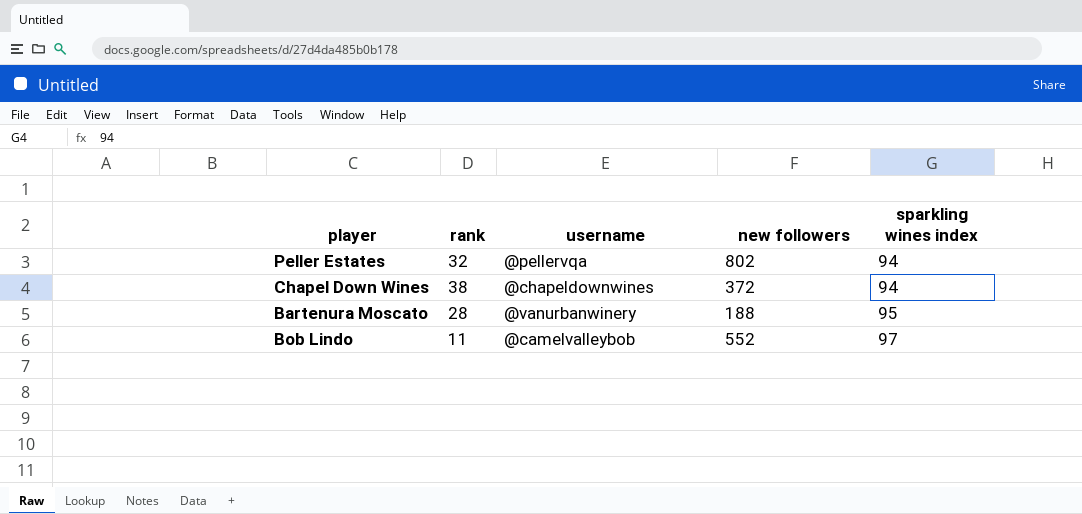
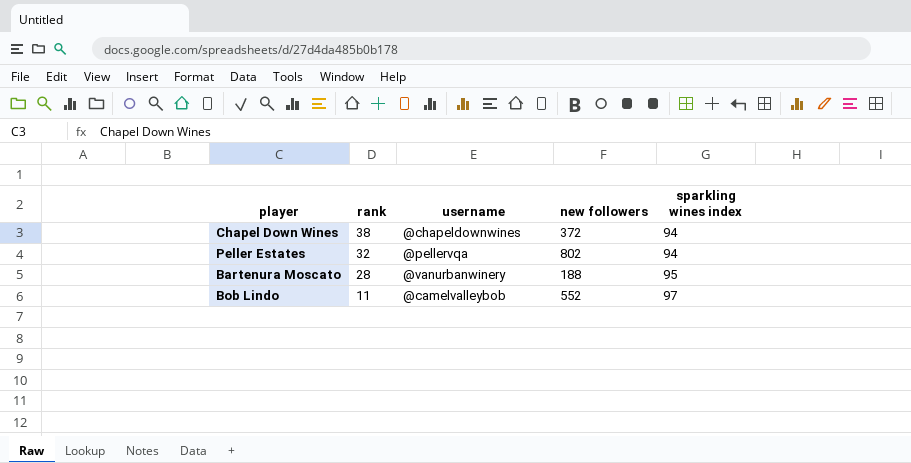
row order: sparkling wines index ascending -> rank descending

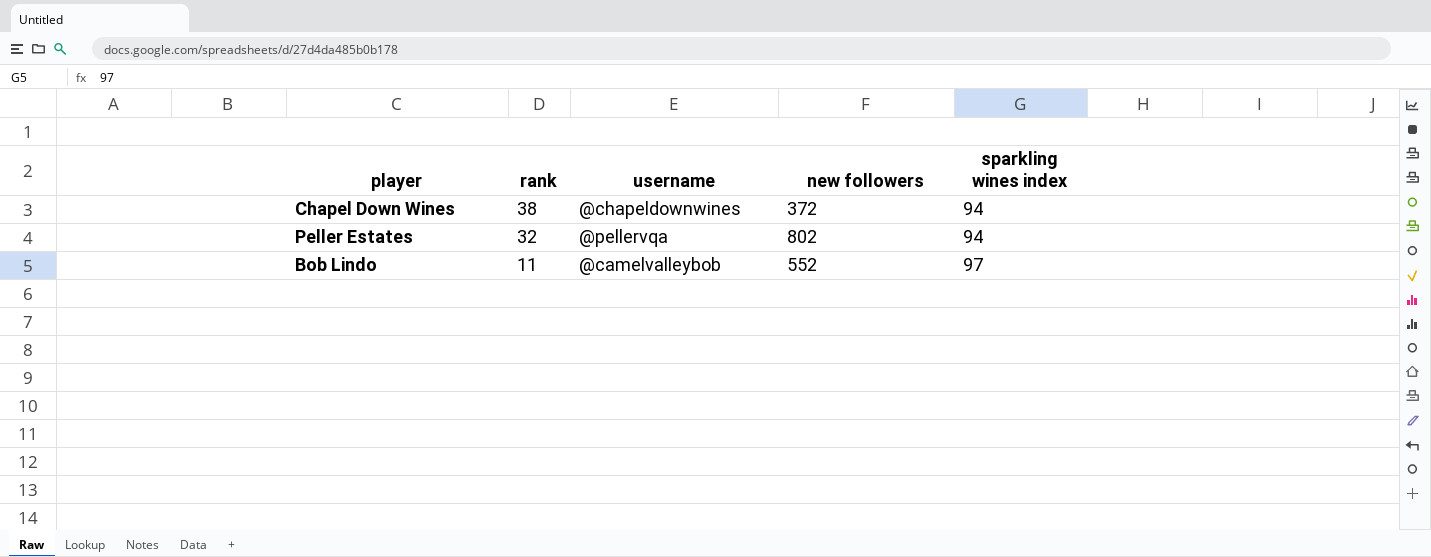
row Bartenura Moscato: 28 | @vanurbanwinery | 188 | 95 -> none

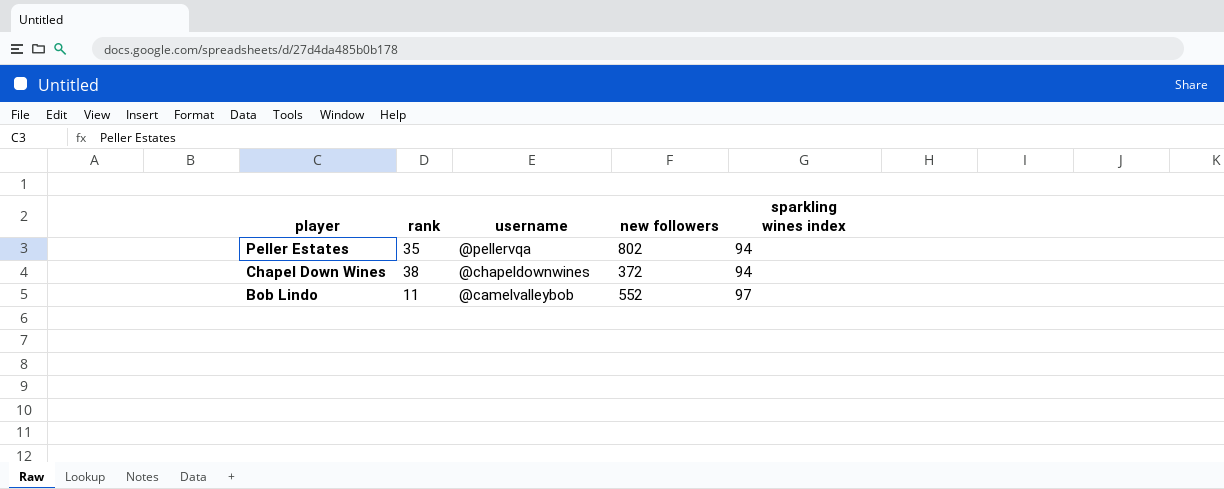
row order: rank descending -> player descending
Peller Estates | rank: 32 -> 35

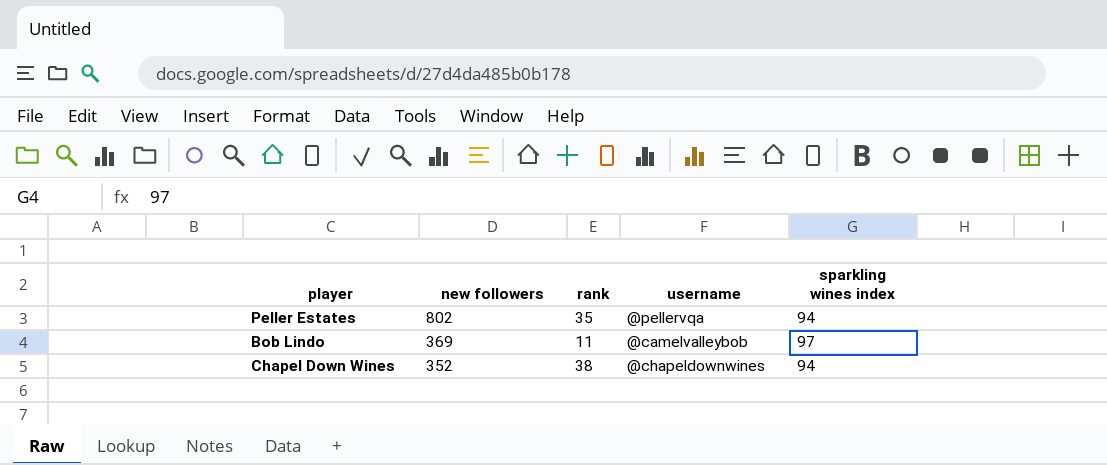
row order: player descending -> new followers descending
column new followers | position: 4 -> 2
Bob Lindo | new followers: 552 -> 369
Chapel Down Wines | new followers: 372 -> 352

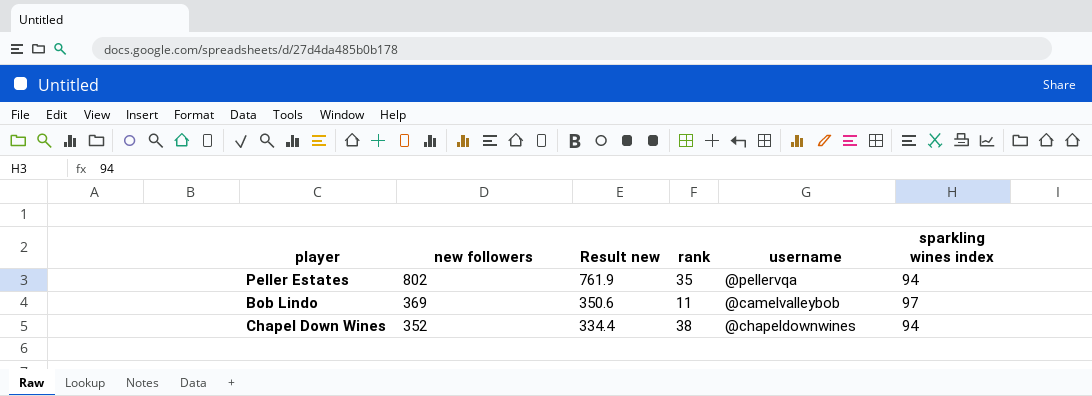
column Result new | formula: none -> [new followers] * 0.95

